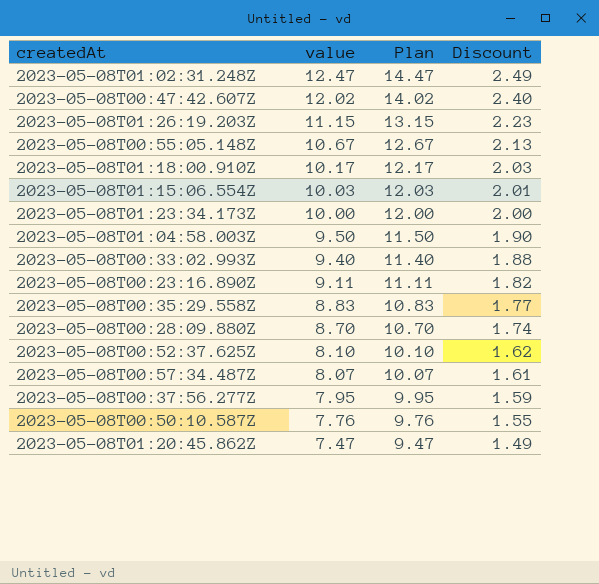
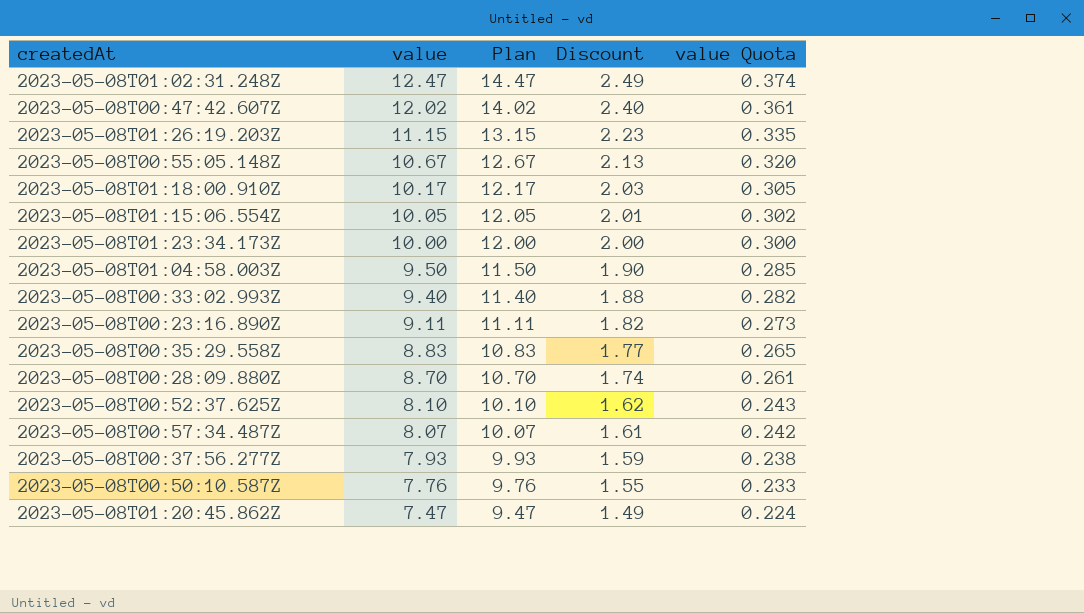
column value Quota | formula: none -> [value] * 0.03
2023-05-08T01:15:06.554Z | value: 10.03 -> 10.05
2023-05-08T01:15:06.554Z | Plan: 12.03 -> 12.05
2023-05-08T00:37:56.277Z | value: 7.95 -> 7.93
2023-05-08T00:37:56.277Z | Plan: 9.95 -> 9.93

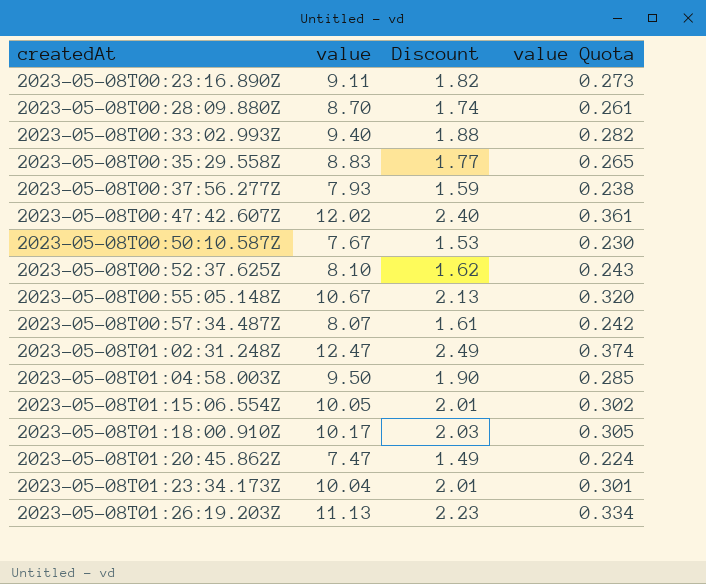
row order: value descending -> createdAt ascending
column Plan | formula: [value] + 2 -> none
2023-05-08T00:50:10.587Z | value: 7.76 -> 7.67
2023-05-08T00:50:10.587Z | Discount: 1.55 -> 1.53
2023-05-08T00:50:10.587Z | value Quota: 0.233 -> 0.230
2023-05-08T01:23:34.173Z | value: 10.00 -> 10.04
2023-05-08T01:23:34.173Z | Discount: 2.00 -> 2.01
2023-05-08T01:23:34.173Z | value Quota: 0.300 -> 0.301
2023-05-08T01:26:19.203Z | value: 11.15 -> 11.13
2023-05-08T01:26:19.203Z | value Quota: 0.335 -> 0.334

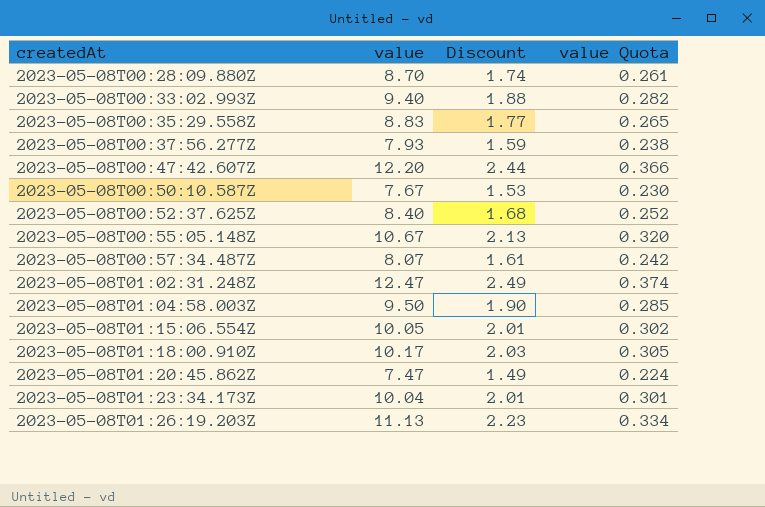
row 2023-05-08T00:23:16.890Z: 9.11 | 1.82 | 0.273 -> none
2023-05-08T00:47:42.607Z | value: 12.02 -> 12.20
2023-05-08T00:47:42.607Z | Discount: 2.40 -> 2.44
2023-05-08T00:47:42.607Z | value Quota: 0.361 -> 0.366
2023-05-08T00:52:37.625Z | value: 8.10 -> 8.40
2023-05-08T00:52:37.625Z | Discount: 1.62 -> 1.68
2023-05-08T00:52:37.625Z | value Quota: 0.243 -> 0.252

